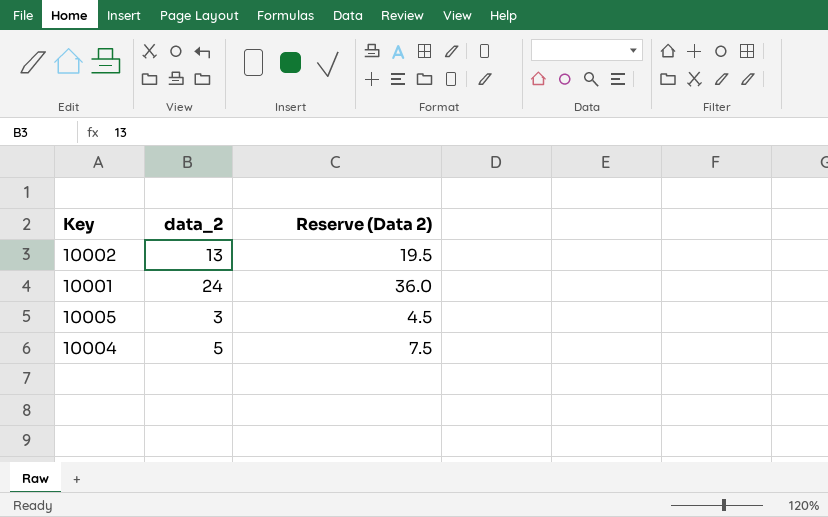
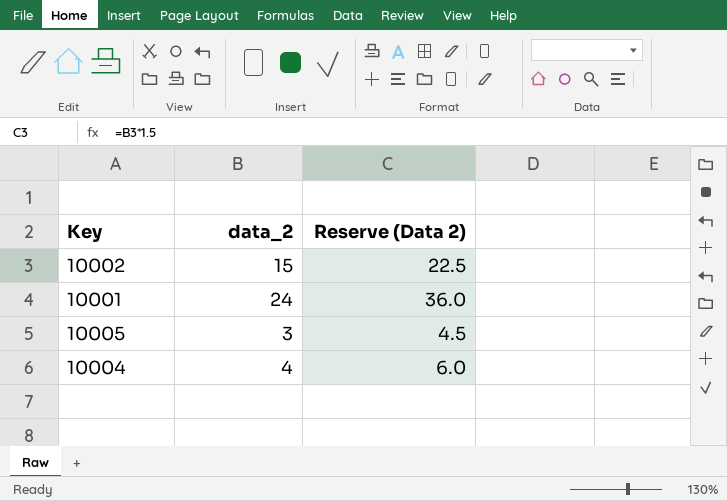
10002 | data_2: 13 -> 15
10002 | Reserve (Data 2): 19.5 -> 22.5
10004 | data_2: 5 -> 4
10004 | Reserve (Data 2): 7.5 -> 6.0

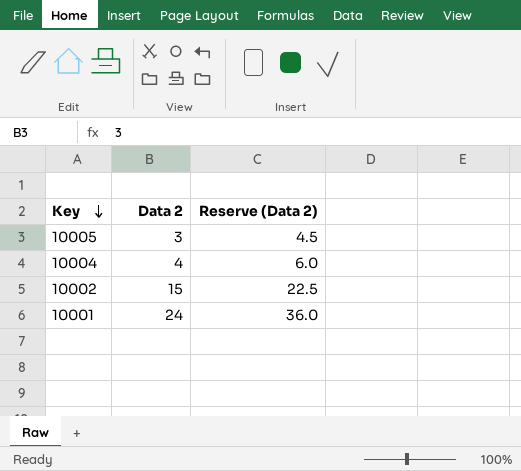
row order: none -> Key descending
column name: data_2 -> Data 2

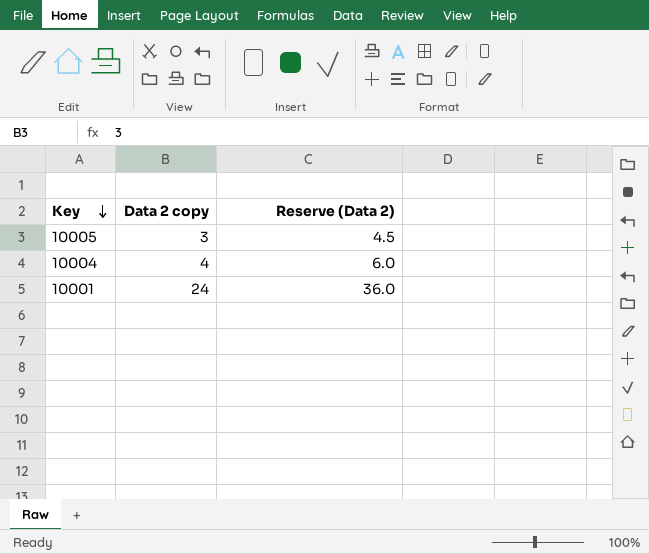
column name: Data 2 -> Data 2 copy
row 10002: 15 | 22.5 -> none

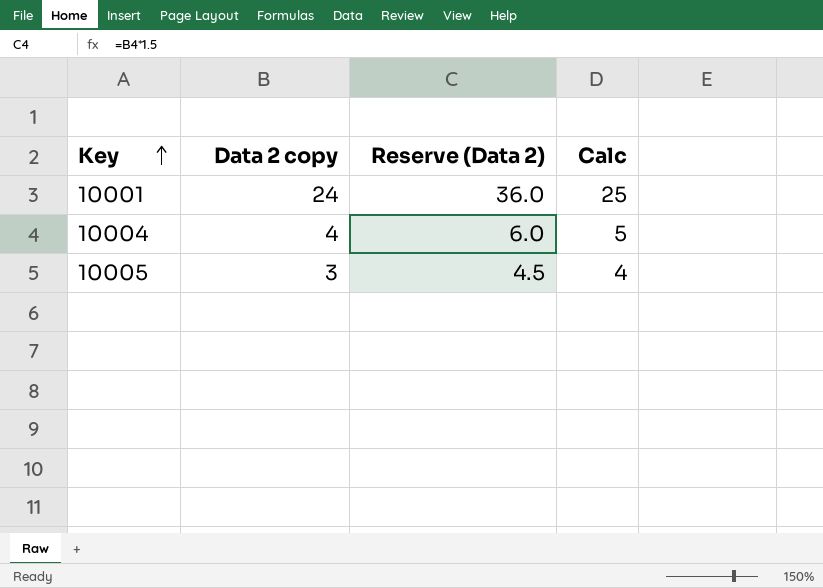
row order: Key descending -> Key ascending
column Calc | formula: none -> [Data 2 copy] + 1

